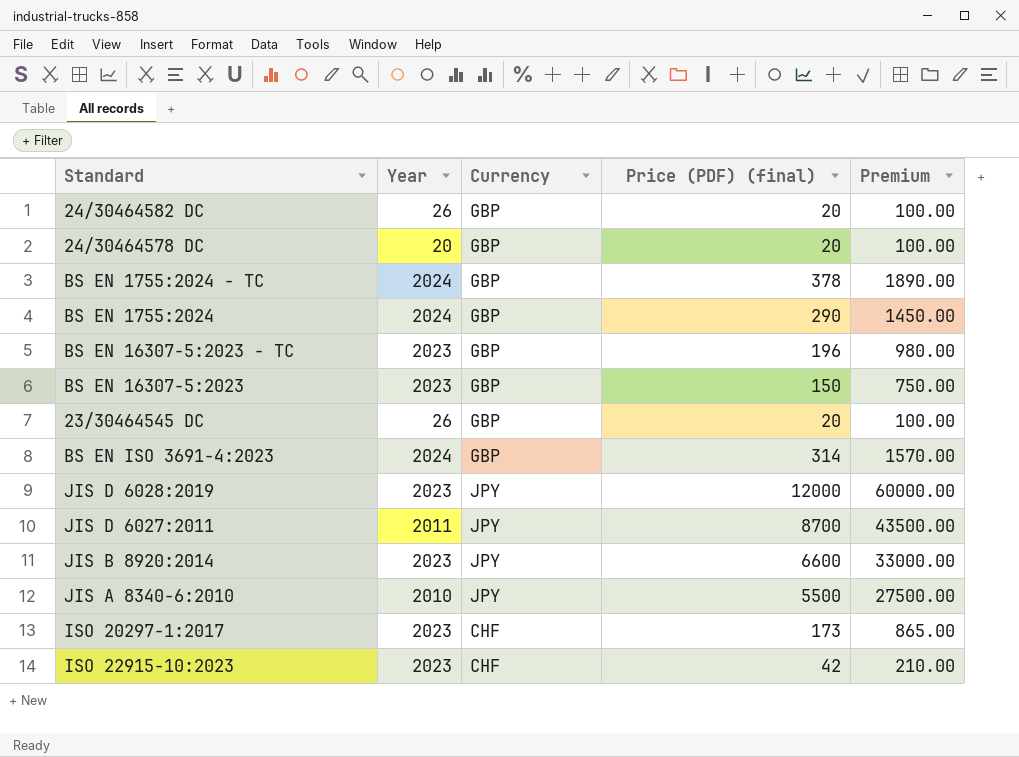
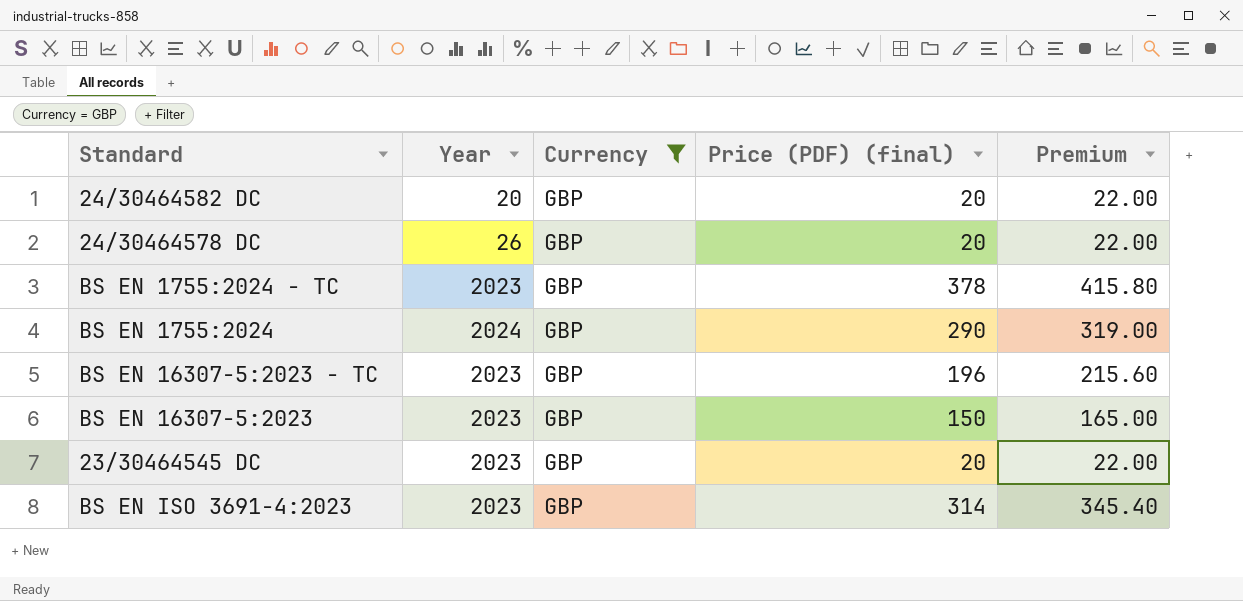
filter: none -> Currency = GBP
column Premium | formula: [Price (PDF) (final)] * 5 -> [Price (PDF) (final)] * 1.1
24/30464582 DC | Year: 26 -> 20
24/30464578 DC | Year: 20 -> 26
BS EN 1755:2024 - TC | Year: 2024 -> 2023
23/30464545 DC | Year: 26 -> 2023
BS EN ISO 3691-4:2023 | Year: 2024 -> 2023

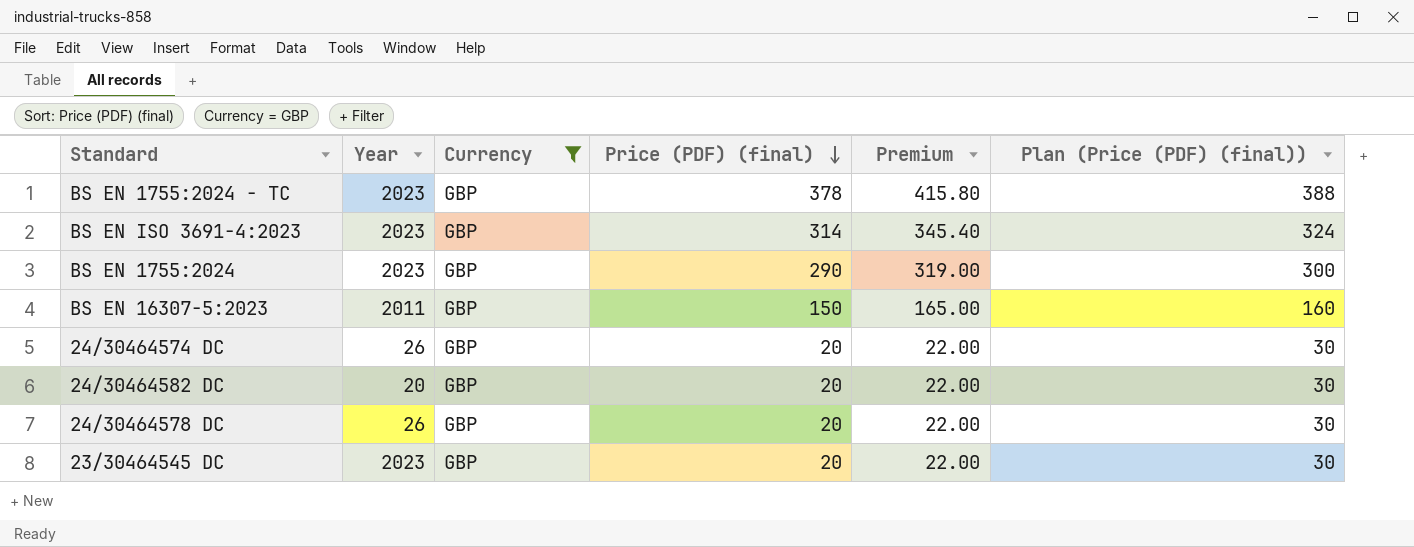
row order: none -> Price (PDF) (final) descending
column Plan (Price (PDF) (final)) | formula: none -> [Price (PDF) (final)] + 10
row BS EN 16307-5:2023 - TC: 2023 | GBP | 196 | 215.60 -> none
BS EN 1755:2024 | Year: 2024 -> 2023
BS EN 16307-5:2023 | Year: 2023 -> 2011
row 24/30464574 DC: none -> 26 | GBP | 20 | 22.00 | 30

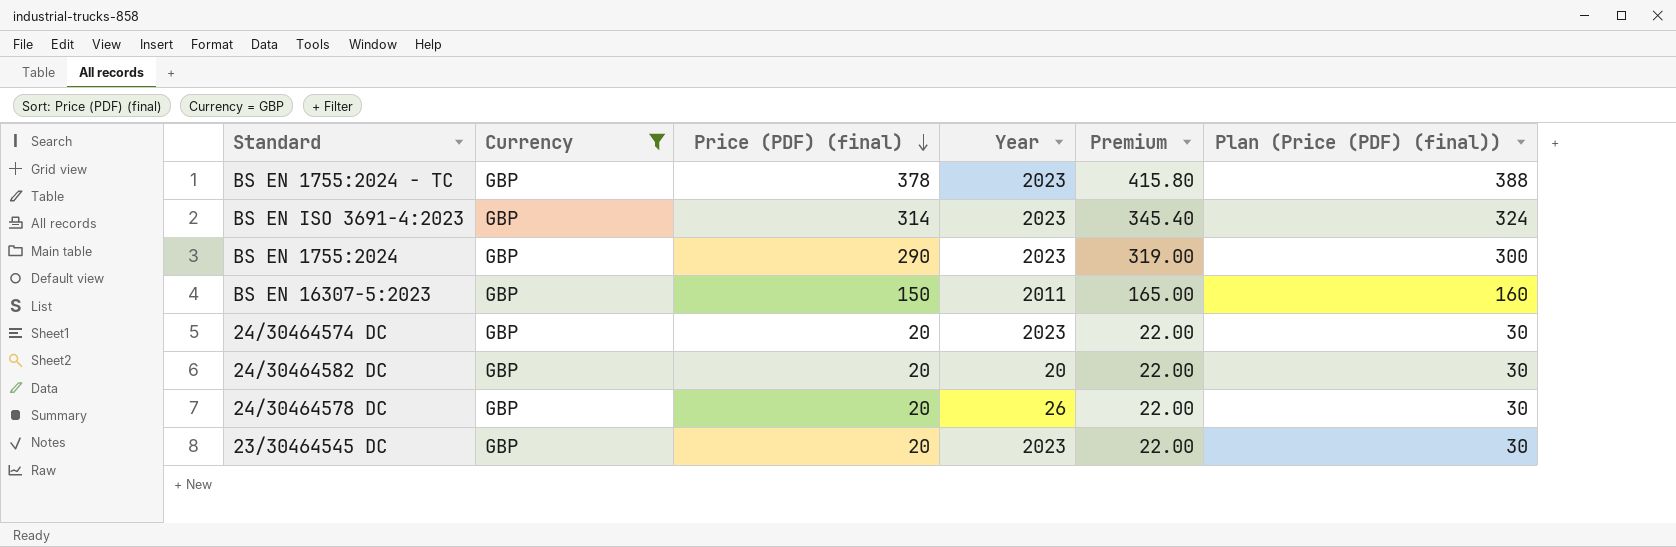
column Year | position: 2 -> 4
24/30464574 DC | Year: 26 -> 2023

